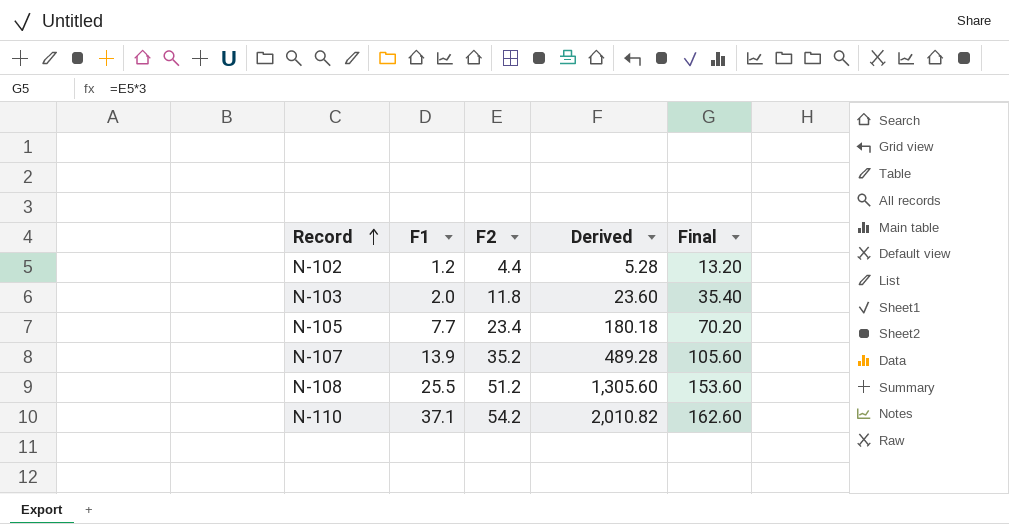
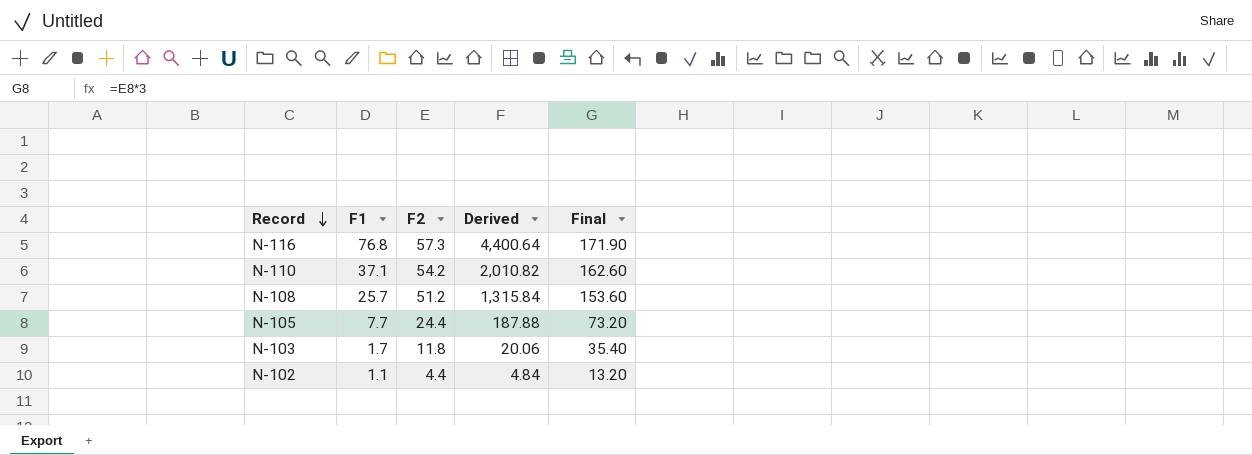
row order: Record ascending -> Record descending
row N-107: 13.9 | 35.2 | 489.28 | 105.60 -> none
row N-116: none -> 76.8 | 57.3 | 4,400.64 | 171.90
N-108 | F1: 25.5 -> 25.7
N-108 | Derived: 1,305.60 -> 1,315.84
N-105 | F2: 23.4 -> 24.4
N-105 | Derived: 180.18 -> 187.88
N-105 | Final: 70.20 -> 73.20
N-103 | F1: 2.0 -> 1.7
N-103 | Derived: 23.60 -> 20.06
N-102 | F1: 1.2 -> 1.1
N-102 | Derived: 5.28 -> 4.84

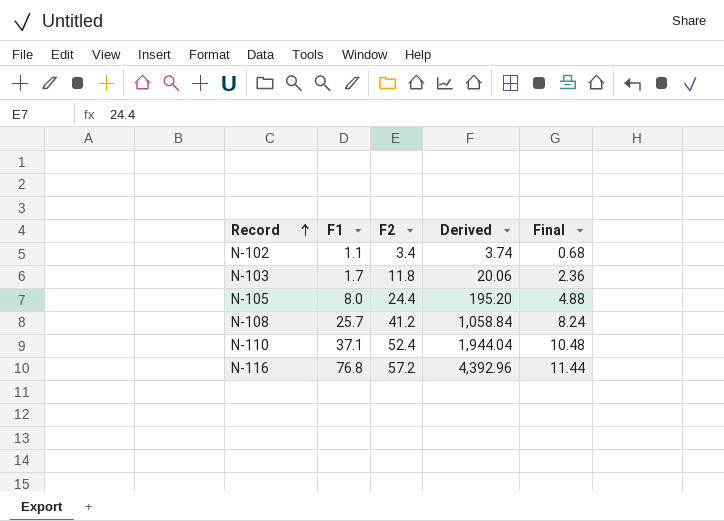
row order: Record descending -> Record ascending
column Final | formula: [F2] * 3 -> [F2] * 0.2
N-102 | F2: 4.4 -> 3.4
N-102 | Derived: 4.84 -> 3.74
N-105 | F1: 7.7 -> 8.0
N-105 | Derived: 187.88 -> 195.20
N-108 | F2: 51.2 -> 41.2
N-108 | Derived: 1,315.84 -> 1,058.84
N-110 | F2: 54.2 -> 52.4
N-110 | Derived: 2,010.82 -> 1,944.04
N-116 | F2: 57.3 -> 57.2
N-116 | Derived: 4,400.64 -> 4,392.96

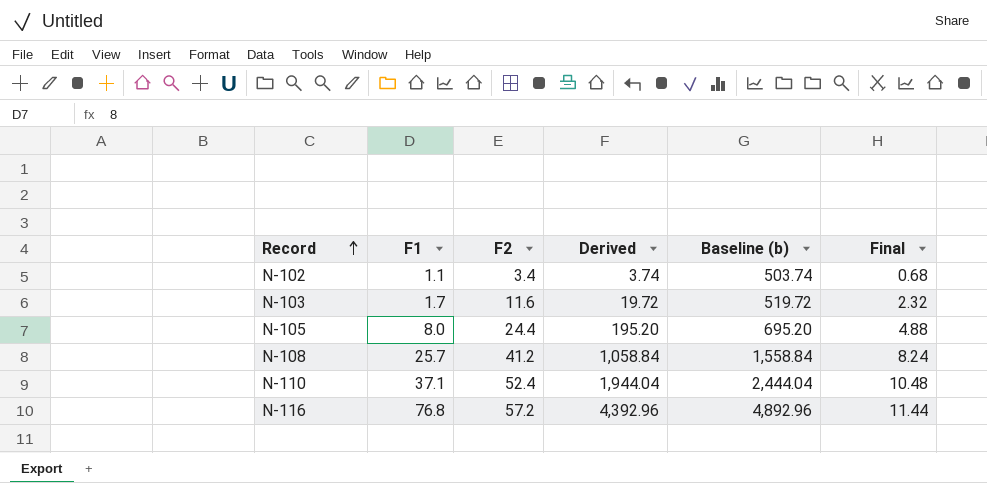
column Baseline (b) | formula: none -> [Derived] + 500
N-103 | F2: 11.8 -> 11.6
N-103 | Derived: 20.06 -> 19.72
N-103 | Final: 2.36 -> 2.32

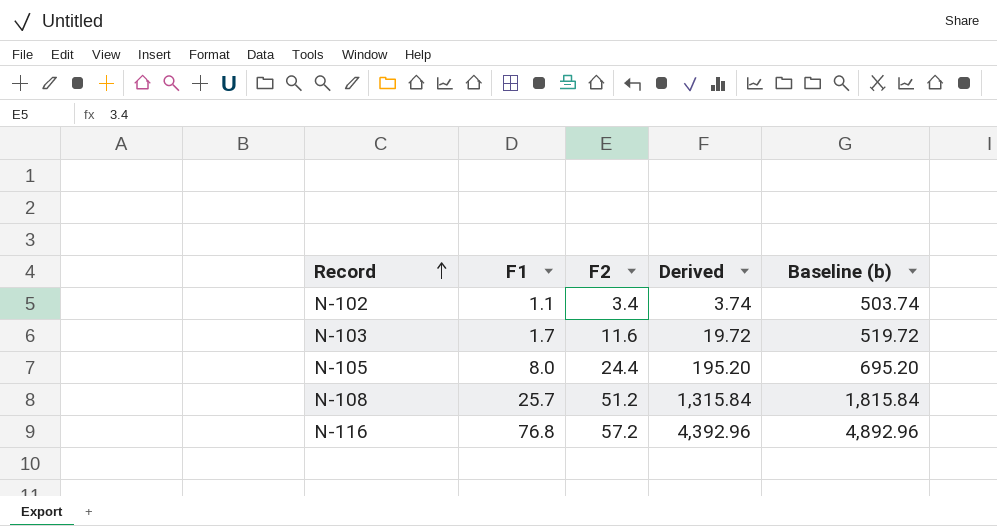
column Final | formula: [F2] * 0.2 -> none
row N-110: 37.1 | 52.4 | 1,944.04 | 2,444.04 | 10.48 -> none
N-108 | F2: 41.2 -> 51.2
N-108 | Derived: 1,058.84 -> 1,315.84
N-108 | Baseline (b): 1,558.84 -> 1,815.84

